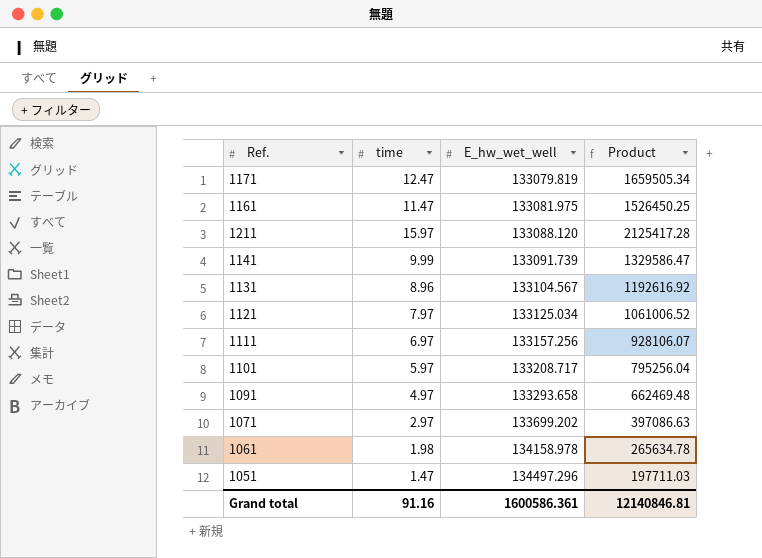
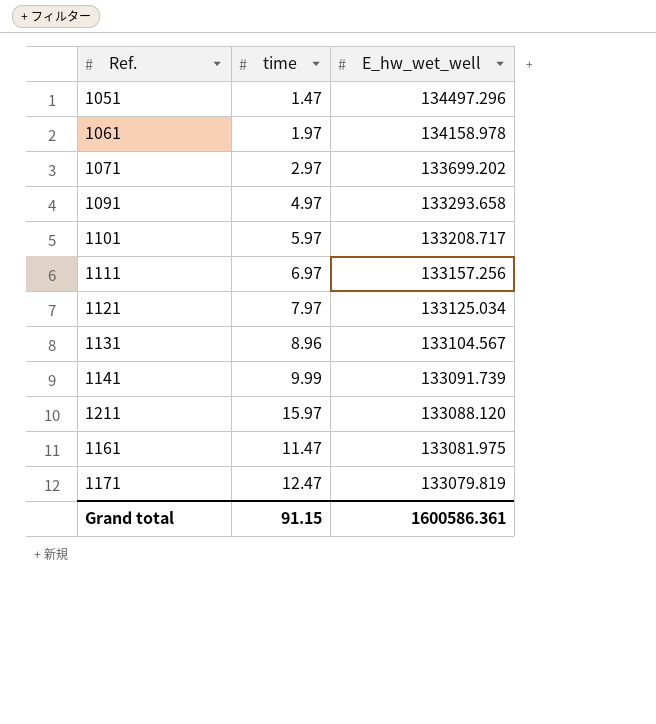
row order: E_hw_wet_well ascending -> E_hw_wet_well descending
column Product | formula: [time] * [E_hw_wet_well] -> none
1061 | time: 1.98 -> 1.97
Grand total | time: 91.16 -> 91.15

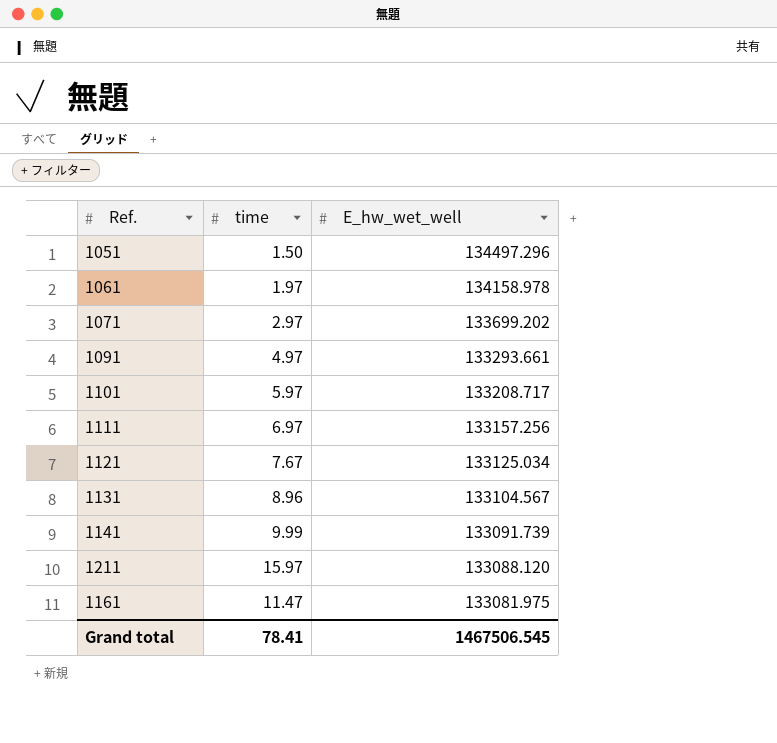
row 1171: 12.47 | 133079.819 -> none
1051 | time: 1.47 -> 1.50
1091 | E_hw_wet_well: 133293.658 -> 133293.661
1121 | time: 7.97 -> 7.67
Grand total | time: 91.15 -> 78.41
Grand total | E_hw_wet_well: 1600586.361 -> 1467506.545

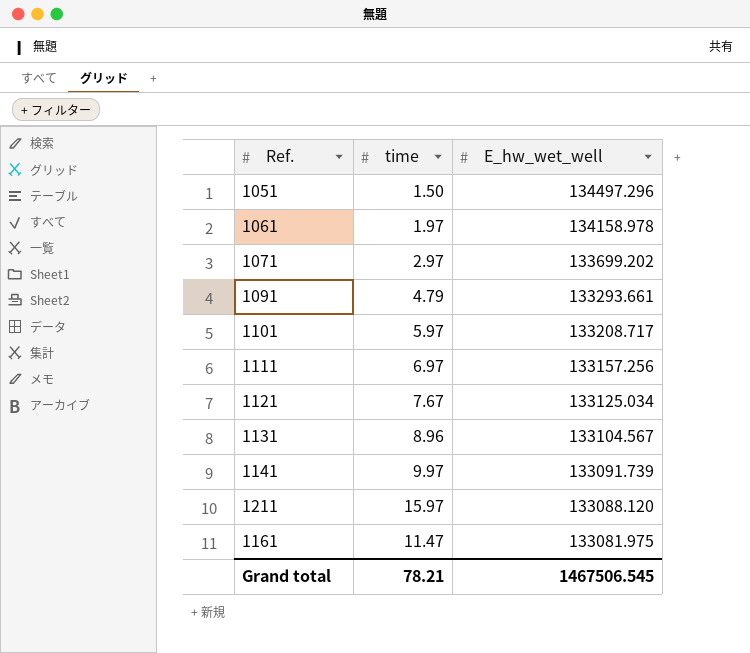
1091 | time: 4.97 -> 4.79
1141 | time: 9.99 -> 9.97
Grand total | time: 78.41 -> 78.21

